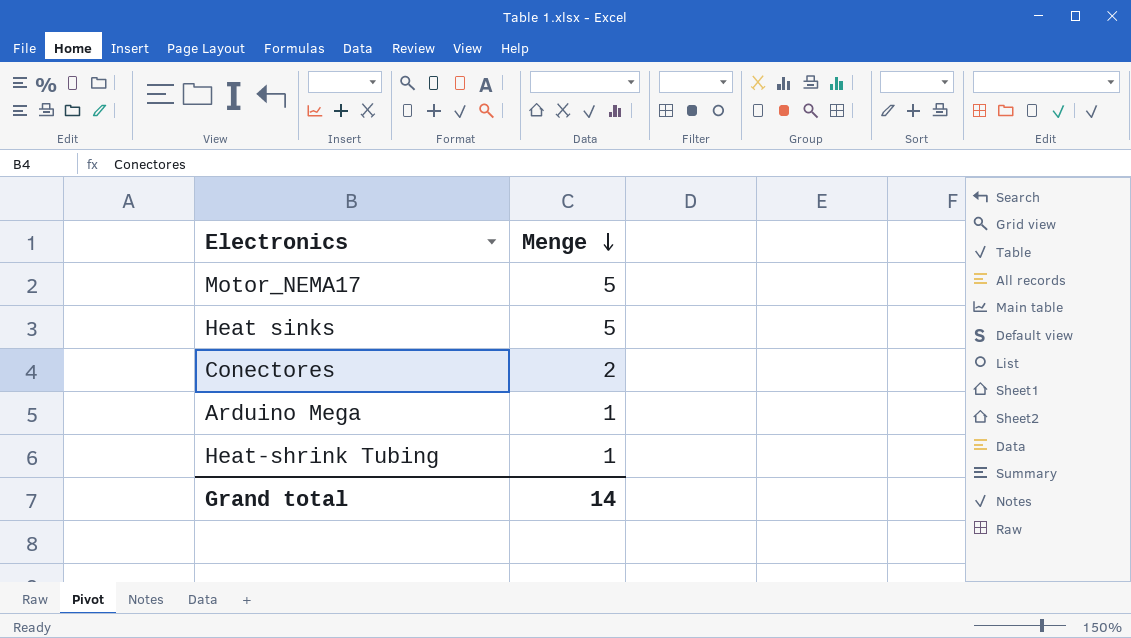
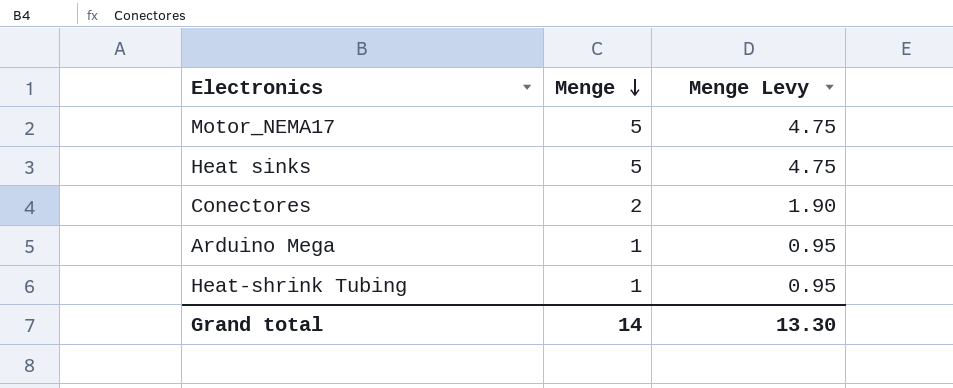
column Menge Levy | formula: none -> [Menge] * 0.95

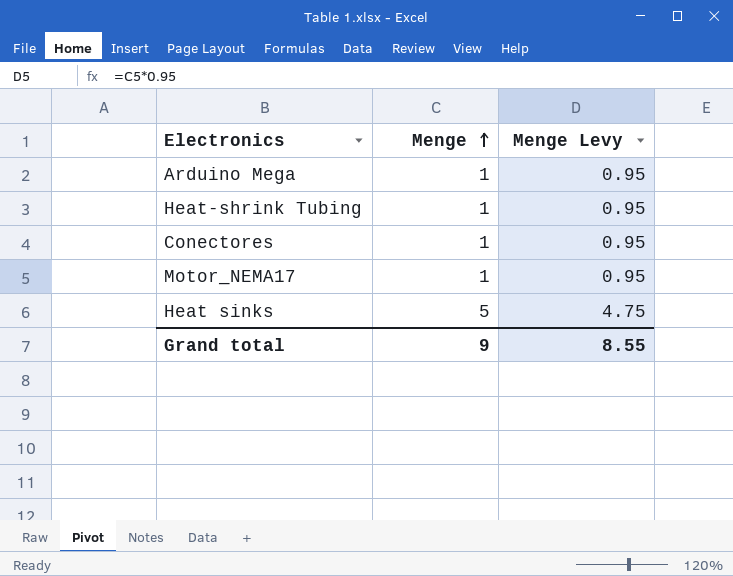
row order: Menge descending -> Menge ascending
Conectores | Menge: 2 -> 1
Conectores | Menge Levy: 1.90 -> 0.95
Motor_NEMA17 | Menge: 5 -> 1
Motor_NEMA17 | Menge Levy: 4.75 -> 0.95
Grand total | Menge: 14 -> 9
Grand total | Menge Levy: 13.30 -> 8.55

